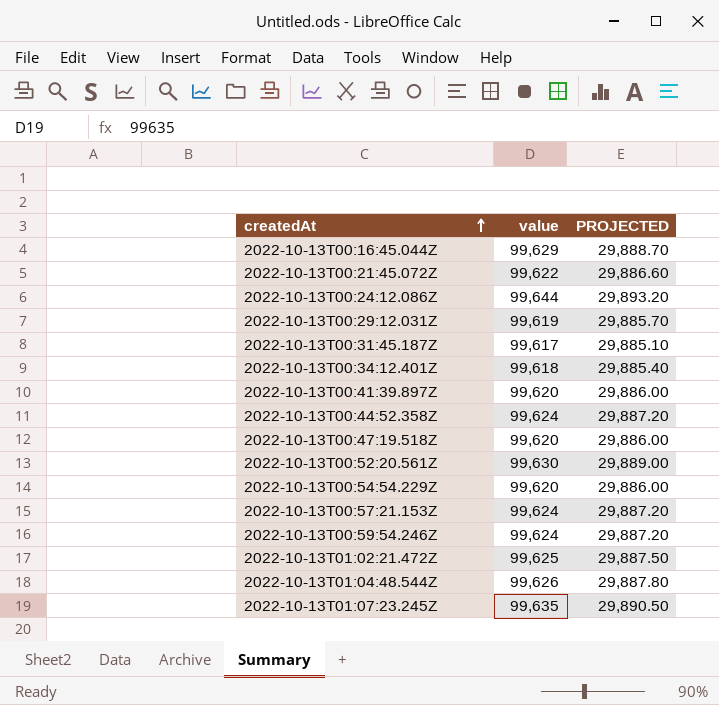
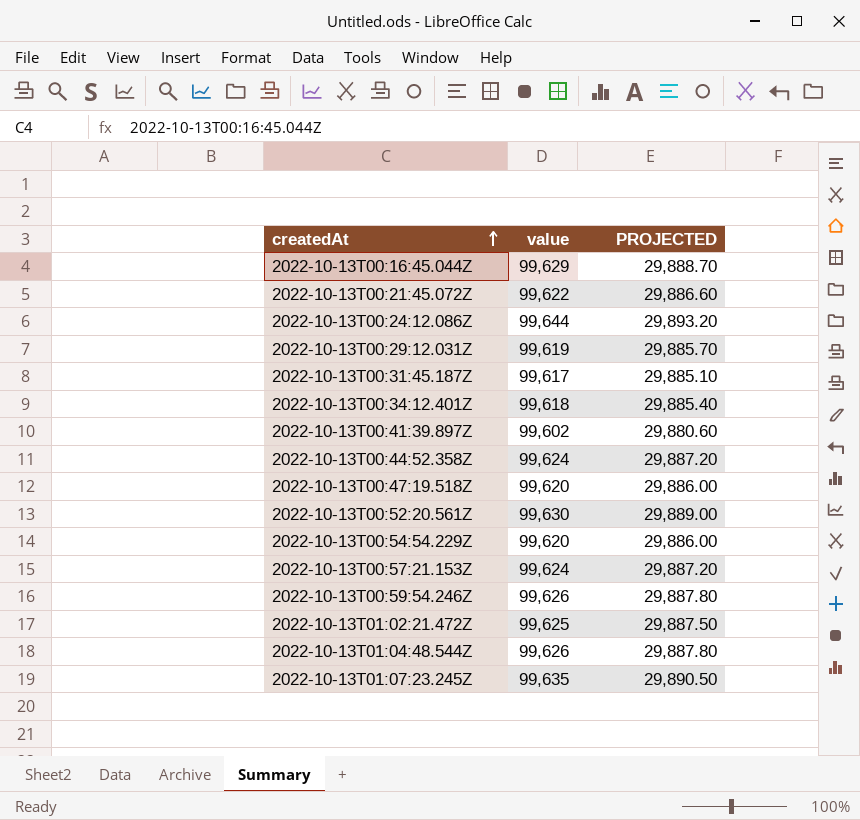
2022-10-13T00:41:39.897Z | value: 99,620 -> 99,602
2022-10-13T00:41:39.897Z | PROJECTED: 29,886.00 -> 29,880.60
2022-10-13T00:59:54.246Z | value: 99,624 -> 99,626
2022-10-13T00:59:54.246Z | PROJECTED: 29,887.20 -> 29,887.80

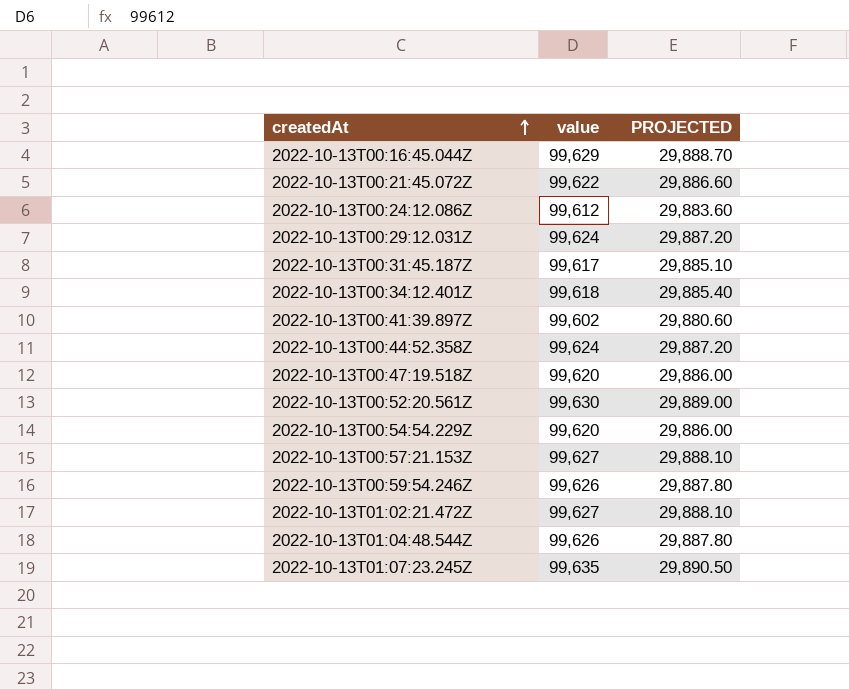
2022-10-13T00:24:12.086Z | value: 99,644 -> 99,612
2022-10-13T00:24:12.086Z | PROJECTED: 29,893.20 -> 29,883.60
2022-10-13T00:29:12.031Z | value: 99,619 -> 99,624
2022-10-13T00:29:12.031Z | PROJECTED: 29,885.70 -> 29,887.20
2022-10-13T00:57:21.153Z | value: 99,624 -> 99,627
2022-10-13T00:57:21.153Z | PROJECTED: 29,887.20 -> 29,888.10
2022-10-13T01:02:21.472Z | value: 99,625 -> 99,627
2022-10-13T01:02:21.472Z | PROJECTED: 29,887.50 -> 29,888.10

